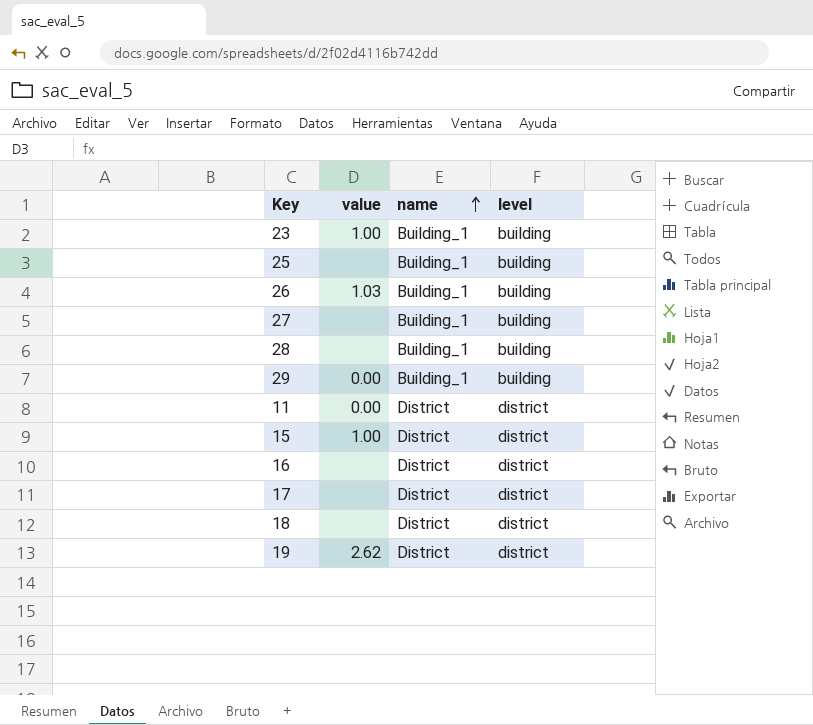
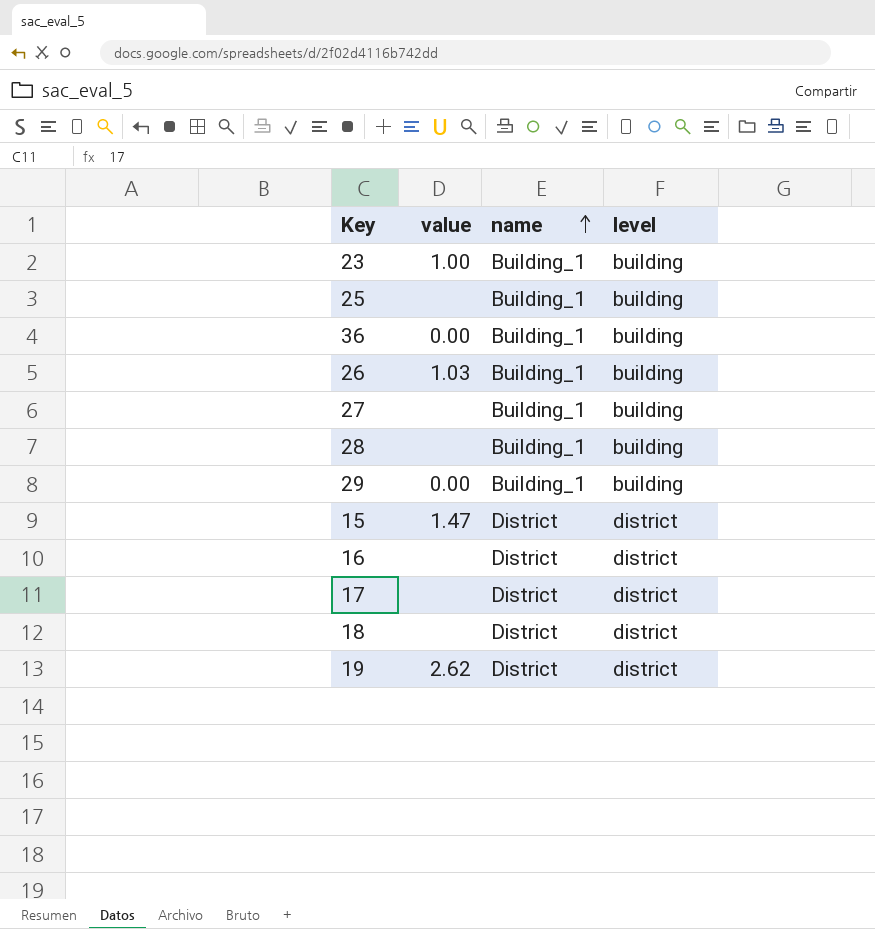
row 11: 0.00 | District | district -> none
row 36: none -> 0.00 | Building_1 | building
15 | value: 1.00 -> 1.47

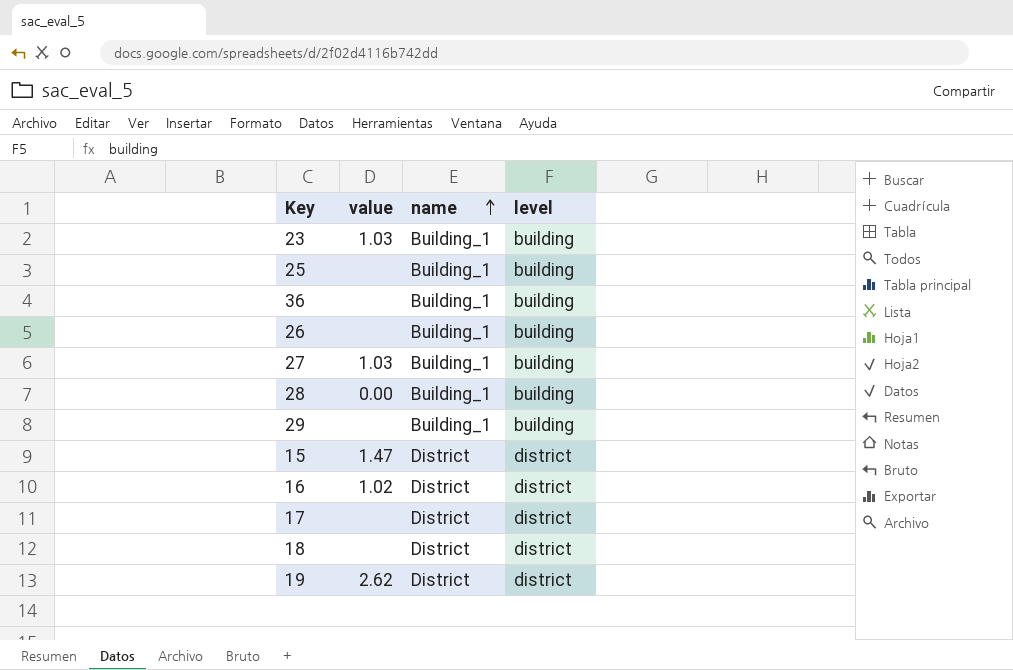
23 | value: 1.00 -> 1.03
36 | value: 0.00 -> none
26 | value: 1.03 -> none
27 | value: none -> 1.03
28 | value: none -> 0.00
29 | value: 0.00 -> none
16 | value: none -> 1.02

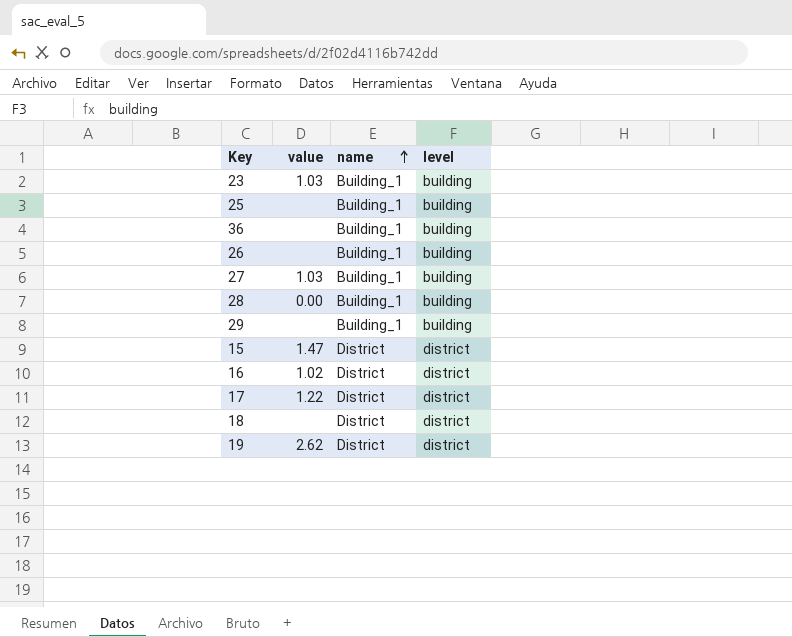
17 | value: none -> 1.22

